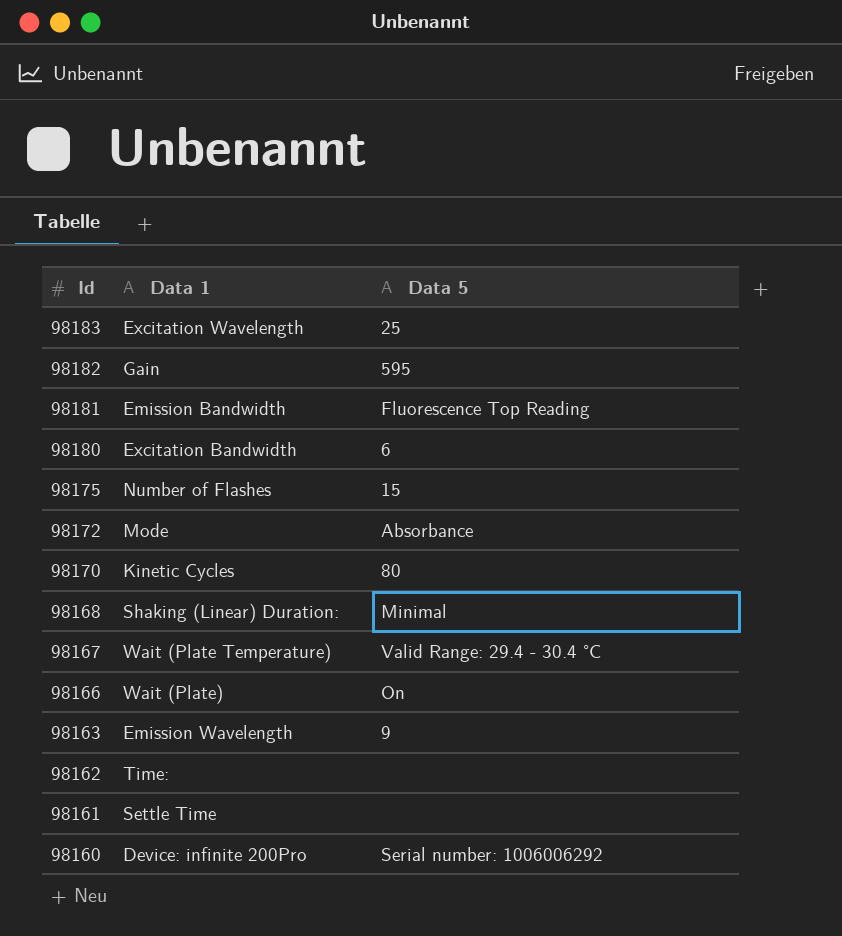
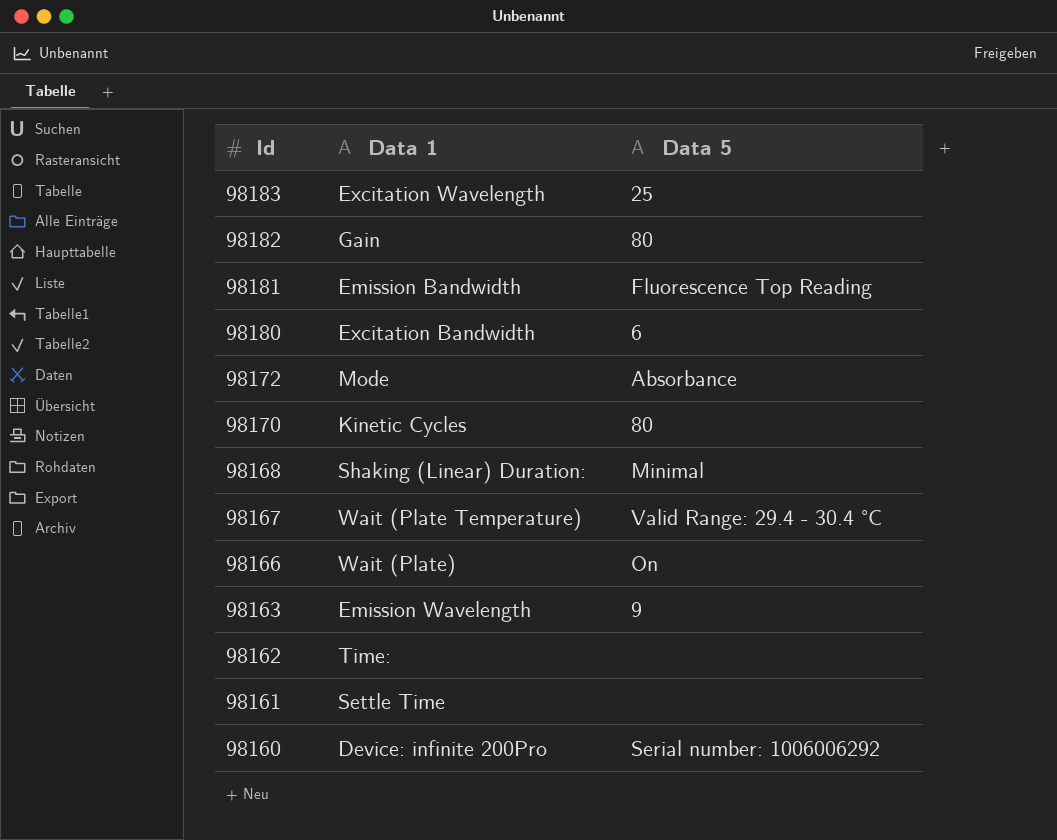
row 98175: Number of Flashes | 15 -> none
98182 | Data 5: 595 -> 80

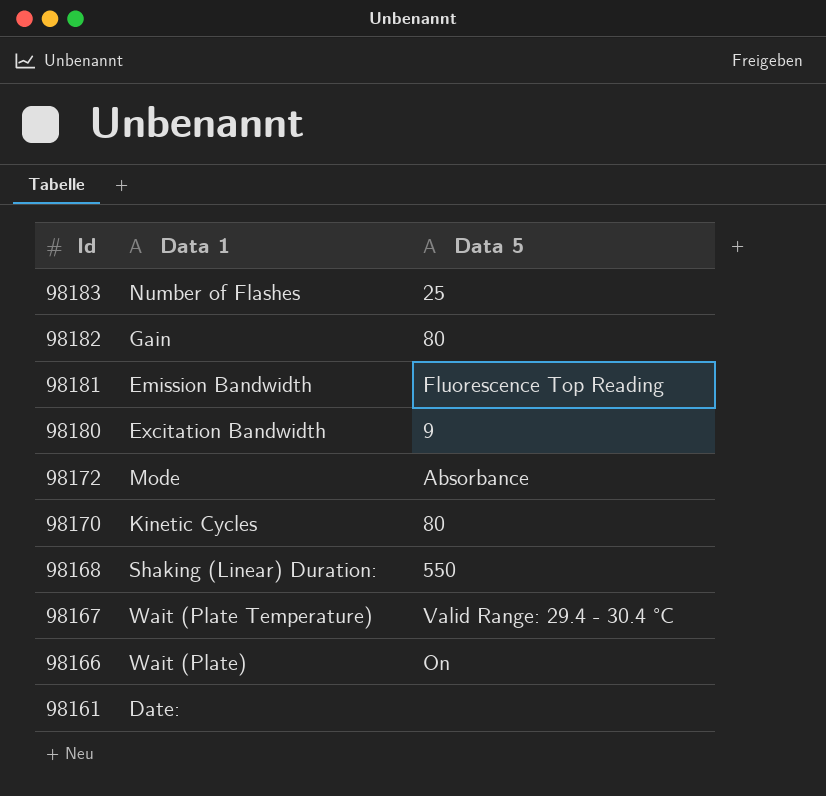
row 98163: Emission Wavelength | 9 -> none
row 98162: Time: | none -> none
row 98160: Device: infinite 200Pro | Serial number: 1006006292 -> none
98183 | Data 1: Excitation Wavelength -> Number of Flashes
98180 | Data 5: 6 -> 9
98168 | Data 5: Minimal -> 550
98161 | Data 1: Settle Time -> Date:

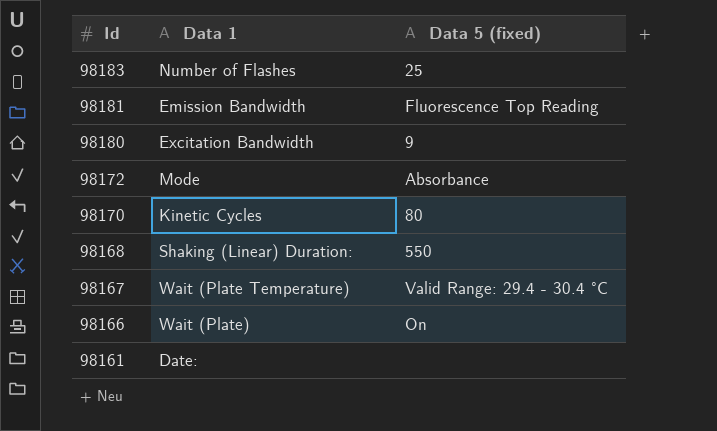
column name: Data 5 -> Data 5 (fixed)
row 98182: Gain | 80 -> none

